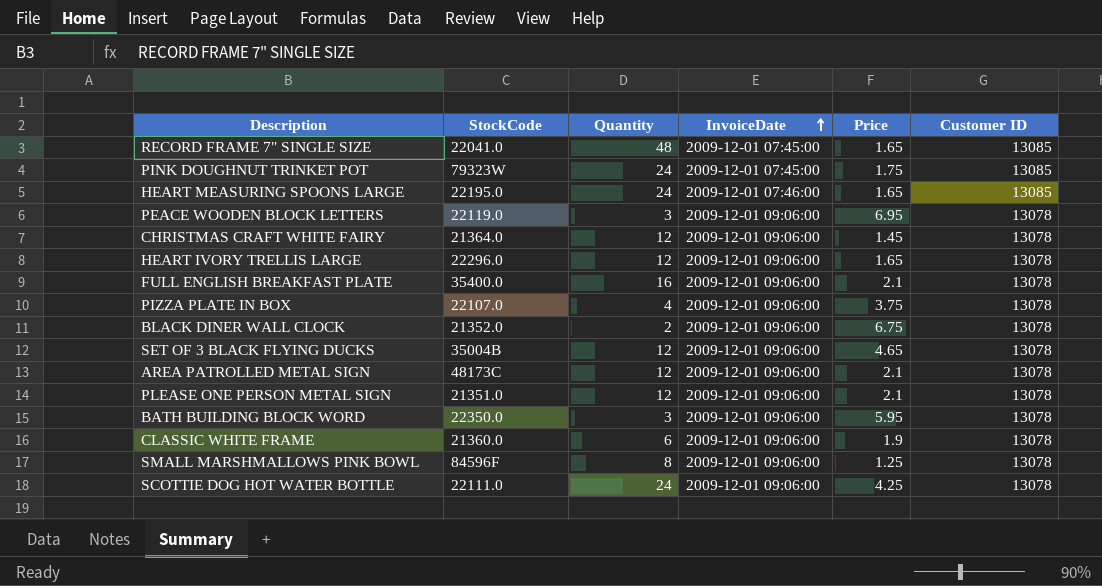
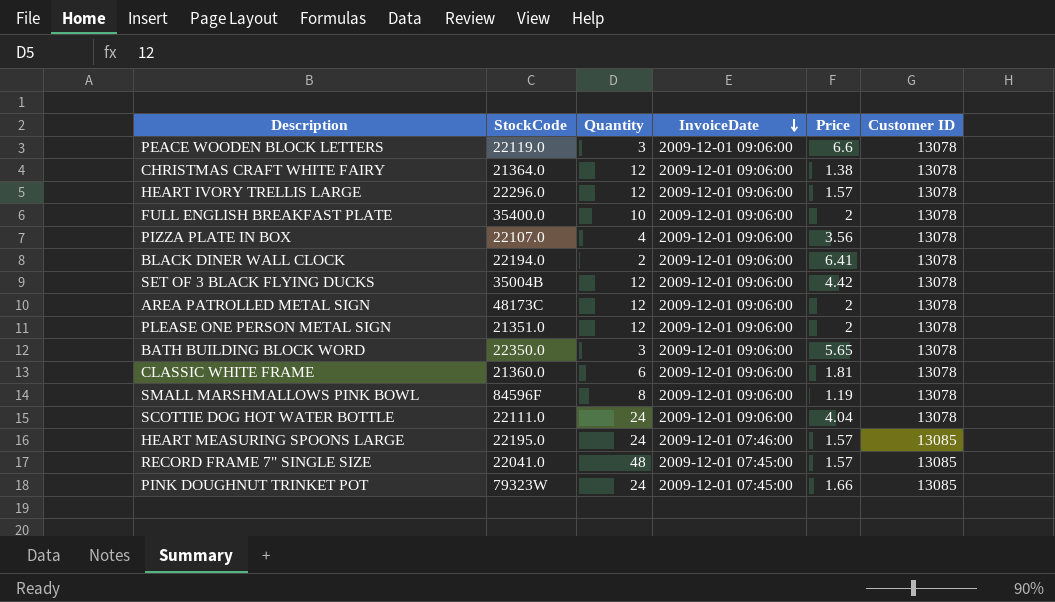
row order: InvoiceDate ascending -> InvoiceDate descending
PEACE WOODEN BLOCK LETTERS | Price: 6.95 -> 6.6
CHRISTMAS CRAFT WHITE FAIRY | Price: 1.45 -> 1.38
HEART IVORY TRELLIS LARGE | Price: 1.65 -> 1.57
FULL ENGLISH BREAKFAST PLATE | Quantity: 16 -> 10
FULL ENGLISH BREAKFAST PLATE | Price: 2.1 -> 2
PIZZA PLATE IN BOX | Price: 3.75 -> 3.56
BLACK DINER WALL CLOCK | StockCode: 21352.0 -> 22194.0
BLACK DINER WALL CLOCK | Price: 6.75 -> 6.41
SET OF 3 BLACK FLYING DUCKS | Price: 4.65 -> 4.42
AREA PATROLLED METAL SIGN | Price: 2.1 -> 2
PLEASE ONE PERSON METAL SIGN | Price: 2.1 -> 2
BATH BUILDING BLOCK WORD | Price: 5.95 -> 5.65
CLASSIC WHITE FRAME | Price: 1.9 -> 1.81
SMALL MARSHMALLOWS PINK BOWL | Price: 1.25 -> 1.19
SCOTTIE DOG HOT WATER BOTTLE | Price: 4.25 -> 4.04
HEART MEASURING SPOONS LARGE | Price: 1.65 -> 1.57
RECORD FRAME 7" SINGLE SIZE | Price: 1.65 -> 1.57
PINK DOUGHNUT TRINKET POT | Price: 1.75 -> 1.66

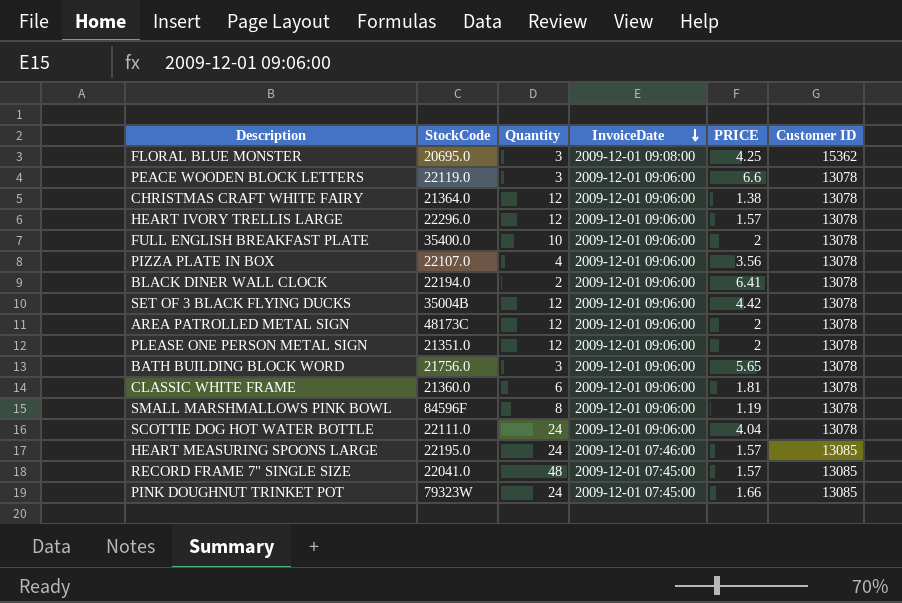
column name: Price -> PRICE
row FLORAL BLUE MONSTER: none -> 20695.0 | 3 | 2009-12-01 09:08:00 | 4.25 | 15362
BATH BUILDING BLOCK WORD | StockCode: 22350.0 -> 21756.0

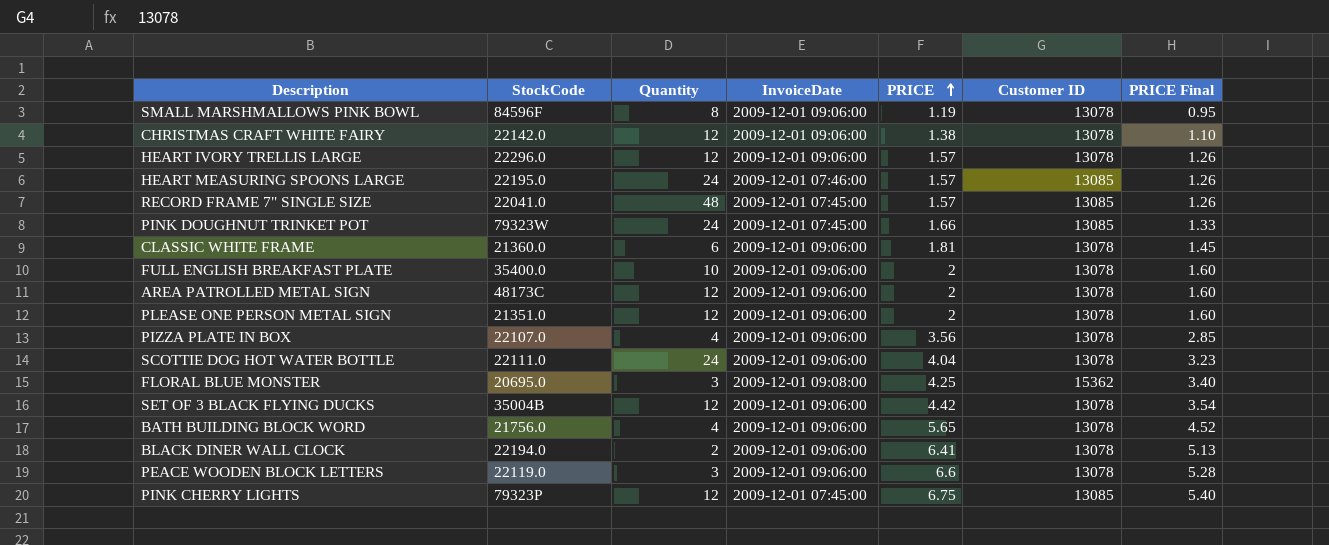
row order: InvoiceDate descending -> PRICE ascending
column PRICE Final | formula: none -> [PRICE] * 0.8
CHRISTMAS CRAFT WHITE FAIRY | StockCode: 21364.0 -> 22142.0
BATH BUILDING BLOCK WORD | Quantity: 3 -> 4
row PINK CHERRY LIGHTS: none -> 79323P | 12 | 2009-12-01 07:45:00 | 6.75 | 13085 | 5.40

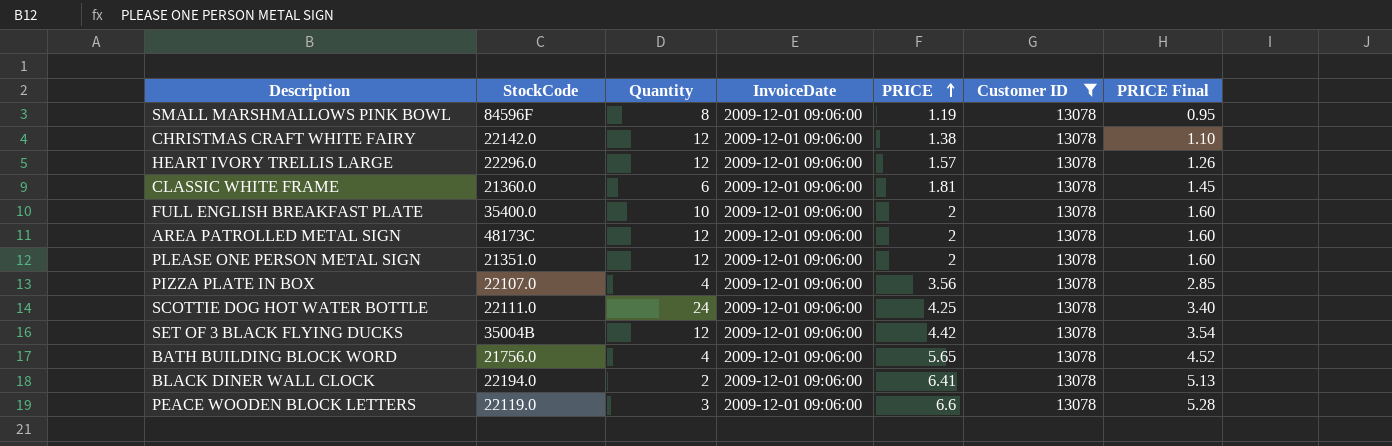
filter: none -> Customer ID = 13078
SCOTTIE DOG HOT WATER BOTTLE | PRICE: 4.04 -> 4.25
SCOTTIE DOG HOT WATER BOTTLE | PRICE Final: 3.23 -> 3.40

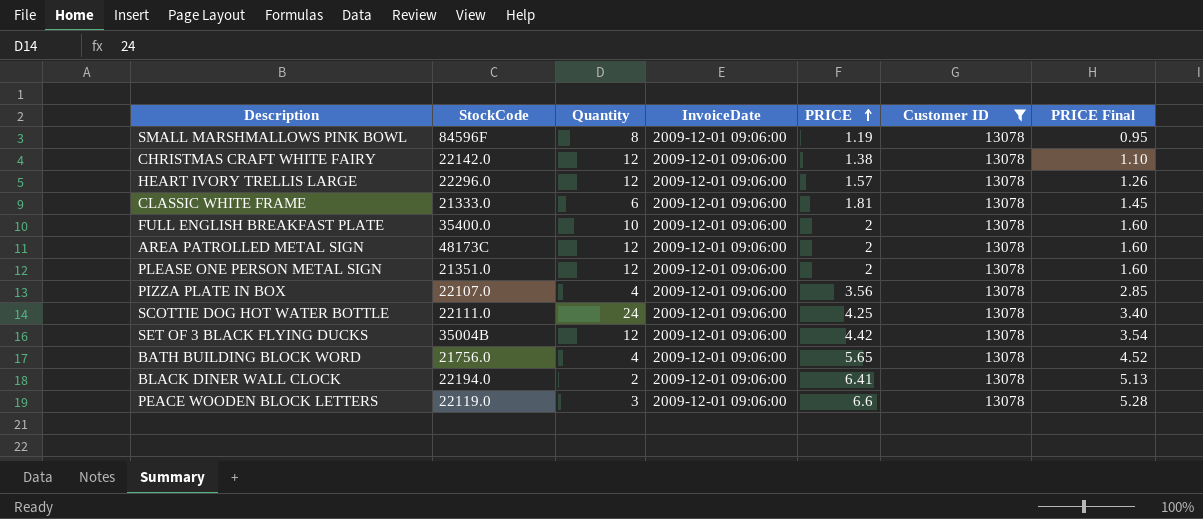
CLASSIC WHITE FRAME | StockCode: 21360.0 -> 21333.0

